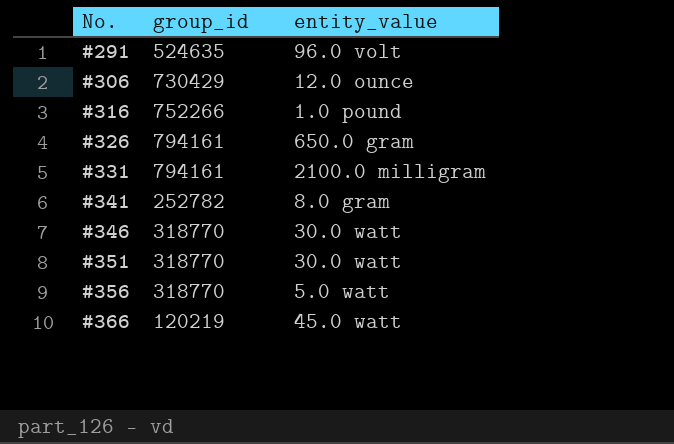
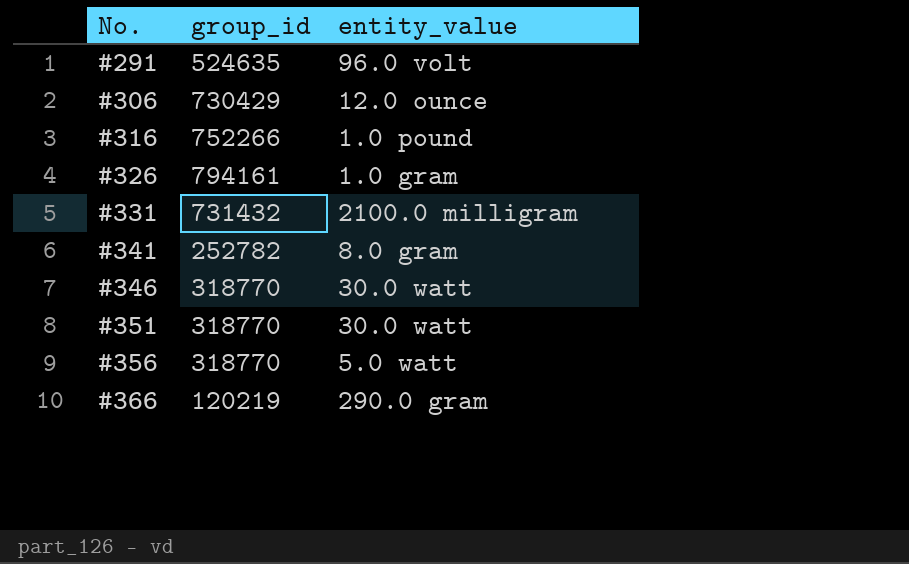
#326 | entity_value: 650.0 gram -> 1.0 gram
#331 | group_id: 794161 -> 731432
#366 | entity_value: 45.0 watt -> 290.0 gram

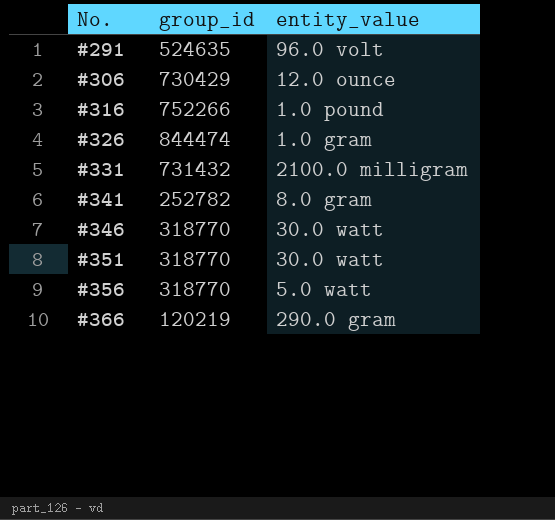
#326 | group_id: 794161 -> 844474

